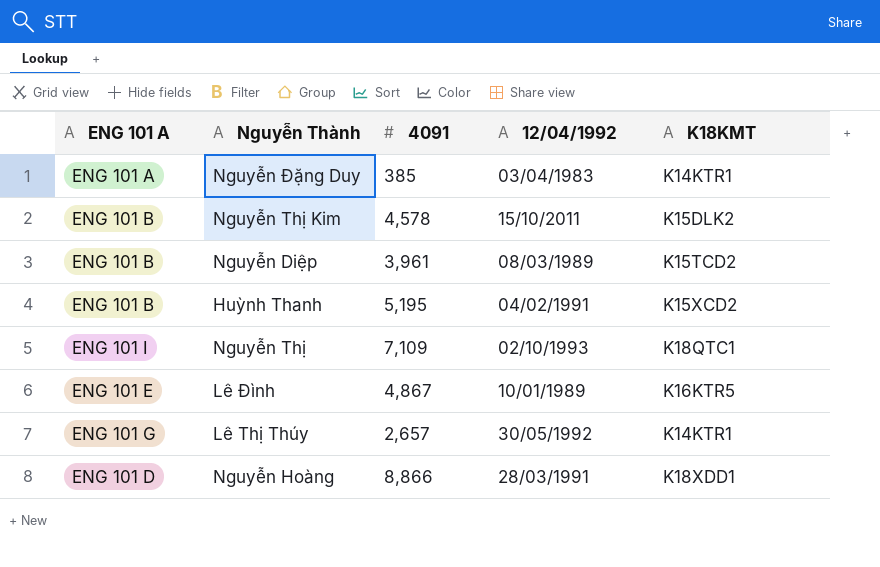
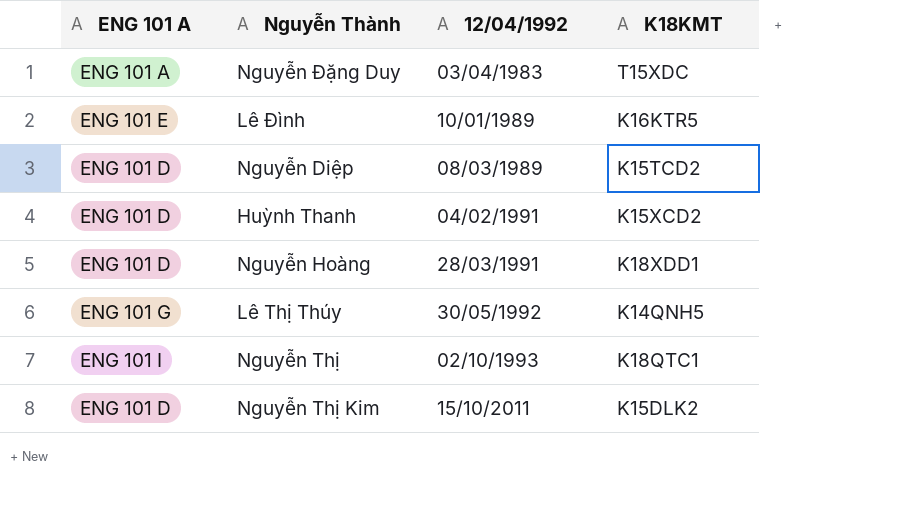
row order: none -> 12/04/1992 ascending
column 4091 | position: 3 -> none
Nguyễn Đặng Duy | K18KMT: K14KTR1 -> T15XDC
Nguyễn Diệp | ENG 101 A: ENG 101 B -> ENG 101 D
Huỳnh Thanh | ENG 101 A: ENG 101 B -> ENG 101 D
Lê Thị Thúy | K18KMT: K14KTR1 -> K14QNH5
Nguyễn Thị Kim | ENG 101 A: ENG 101 B -> ENG 101 D

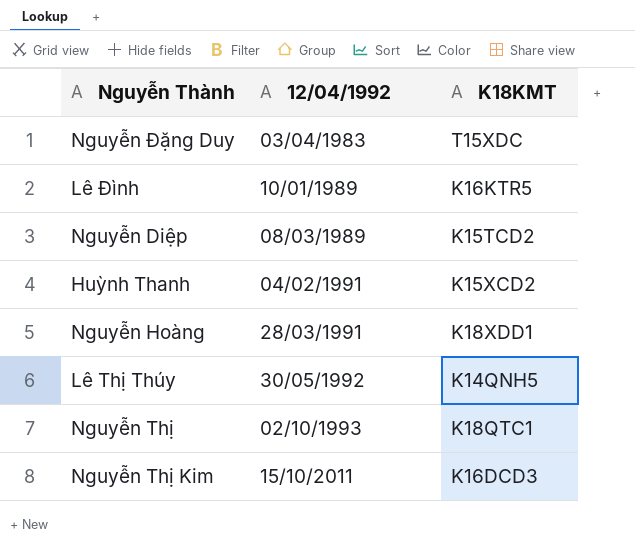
column ENG 101 A | position: 1 -> none
Nguyễn Thị Kim | K18KMT: K15DLK2 -> K16DCD3

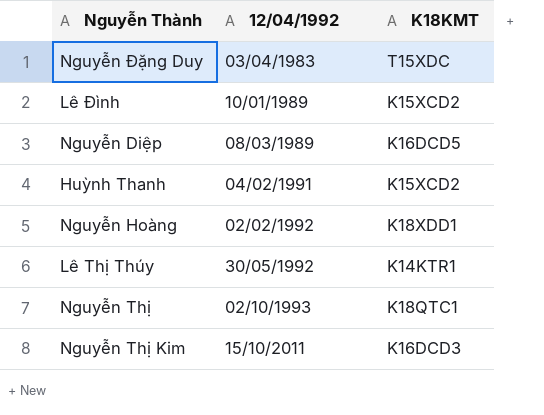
Lê Đình | K18KMT: K16KTR5 -> K15XCD2
Nguyễn Diệp | K18KMT: K15TCD2 -> K16DCD5
Nguyễn Hoàng | 12/04/1992: 28/03/1991 -> 02/02/1992
Lê Thị Thúy | K18KMT: K14QNH5 -> K14KTR1

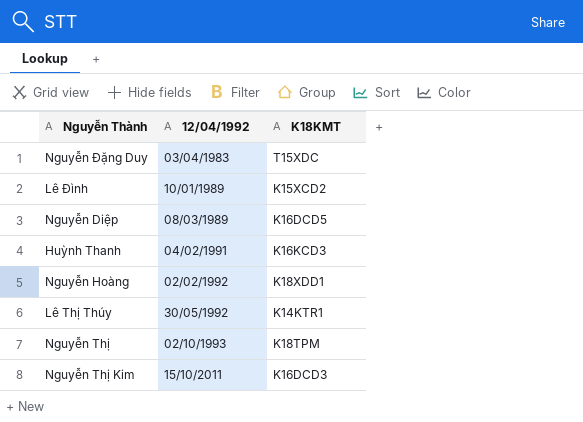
Huỳnh Thanh | K18KMT: K15XCD2 -> K16KCD3
Nguyễn Thị | K18KMT: K18QTC1 -> K18TPM

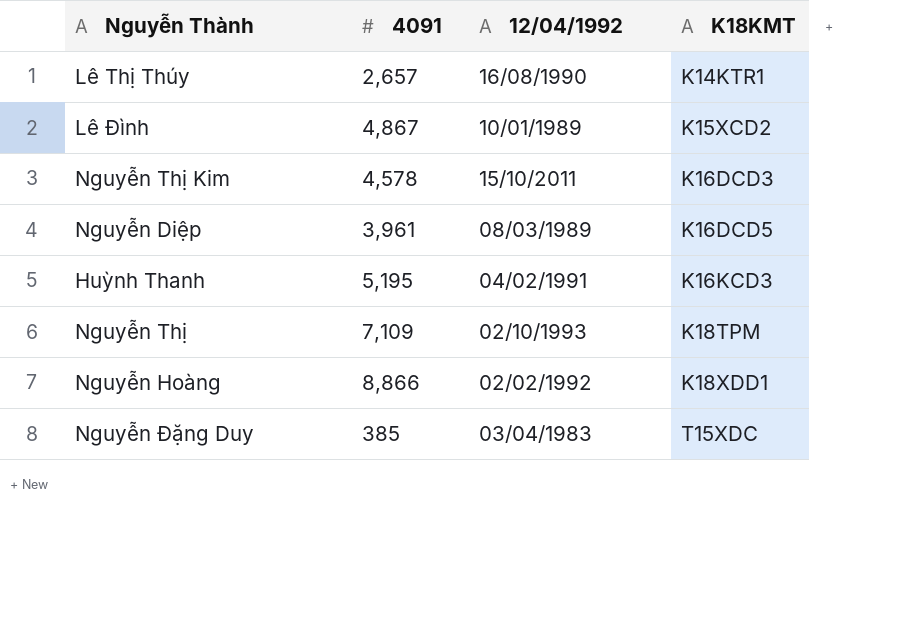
row order: 12/04/1992 ascending -> K18KMT ascending
column 4091 | position: none -> 2
Lê Thị Thúy | 12/04/1992: 30/05/1992 -> 16/08/1990

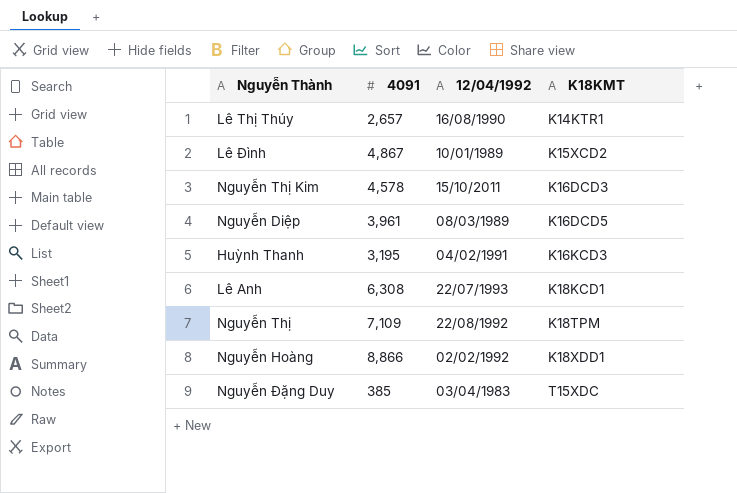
Huỳnh Thanh | 4091: 5,195 -> 3,195
row Lê Anh: none -> 6,308 | 22/07/1993 | K18KCD1
Nguyễn Thị | 12/04/1992: 02/10/1993 -> 22/08/1992

